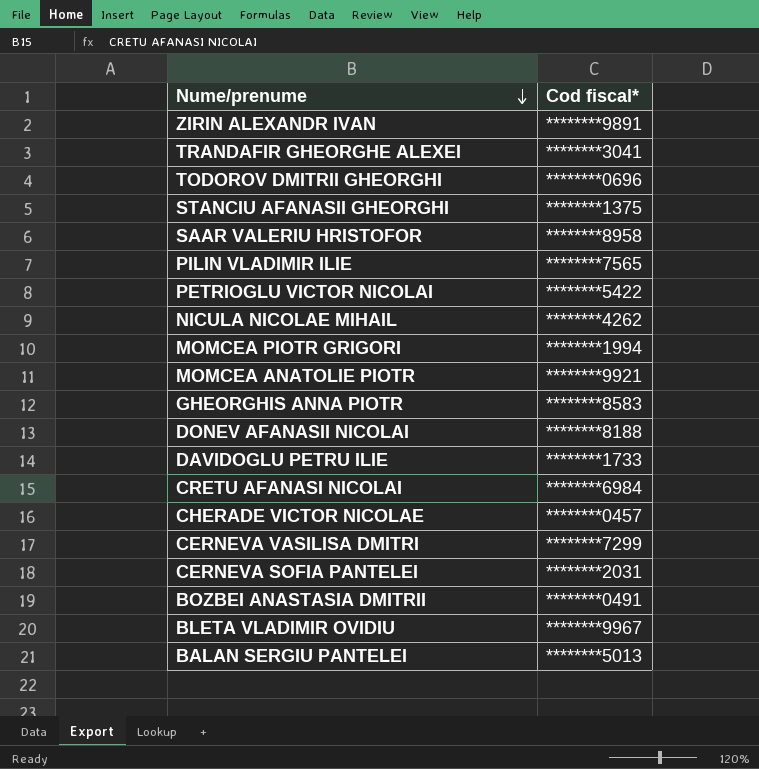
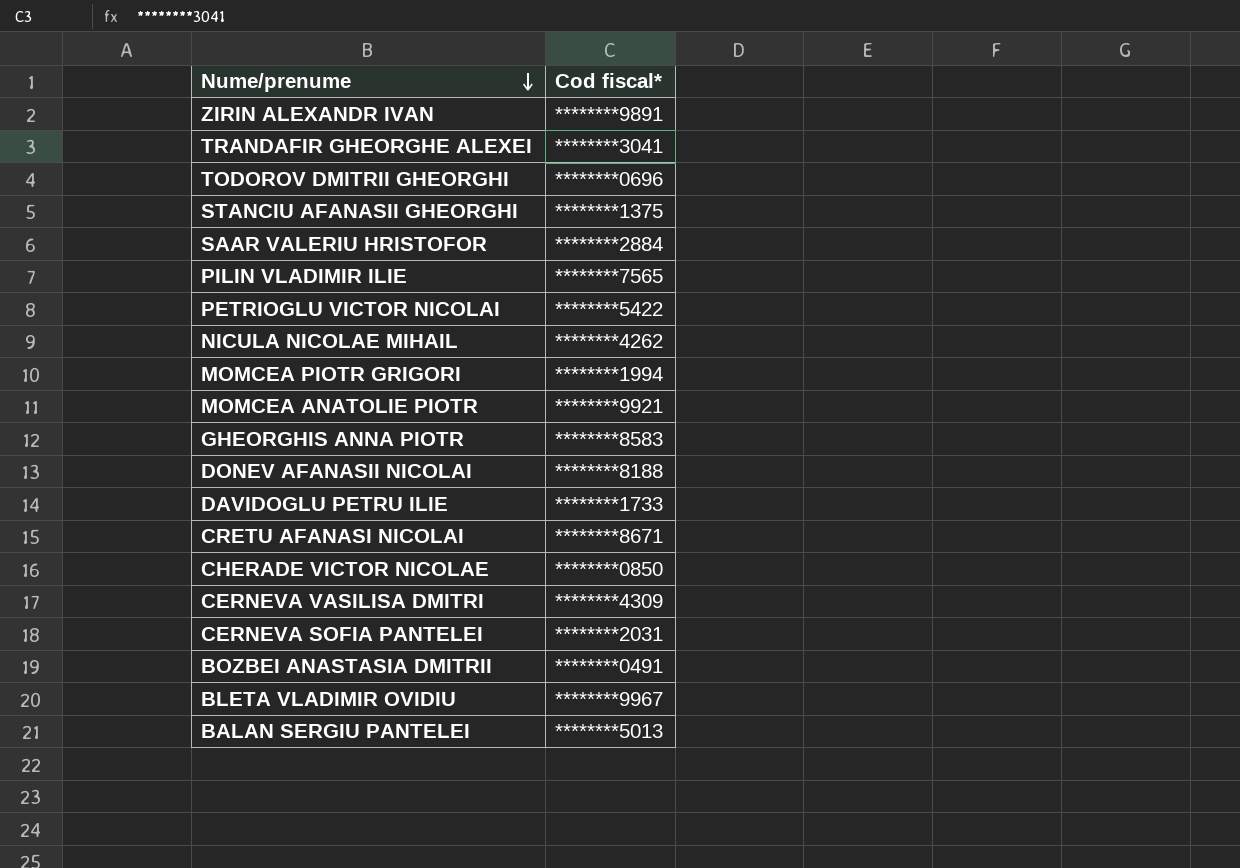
SAAR VALERIU HRISTOFOR | Cod fiscal*: ********8958 -> ********2884
CRETU AFANASI NICOLAI | Cod fiscal*: ********6984 -> ********8671
CHERADE VICTOR NICOLAE | Cod fiscal*: ********0457 -> ********0850
CERNEVA VASILISA DMITRI | Cod fiscal*: ********7299 -> ********4309

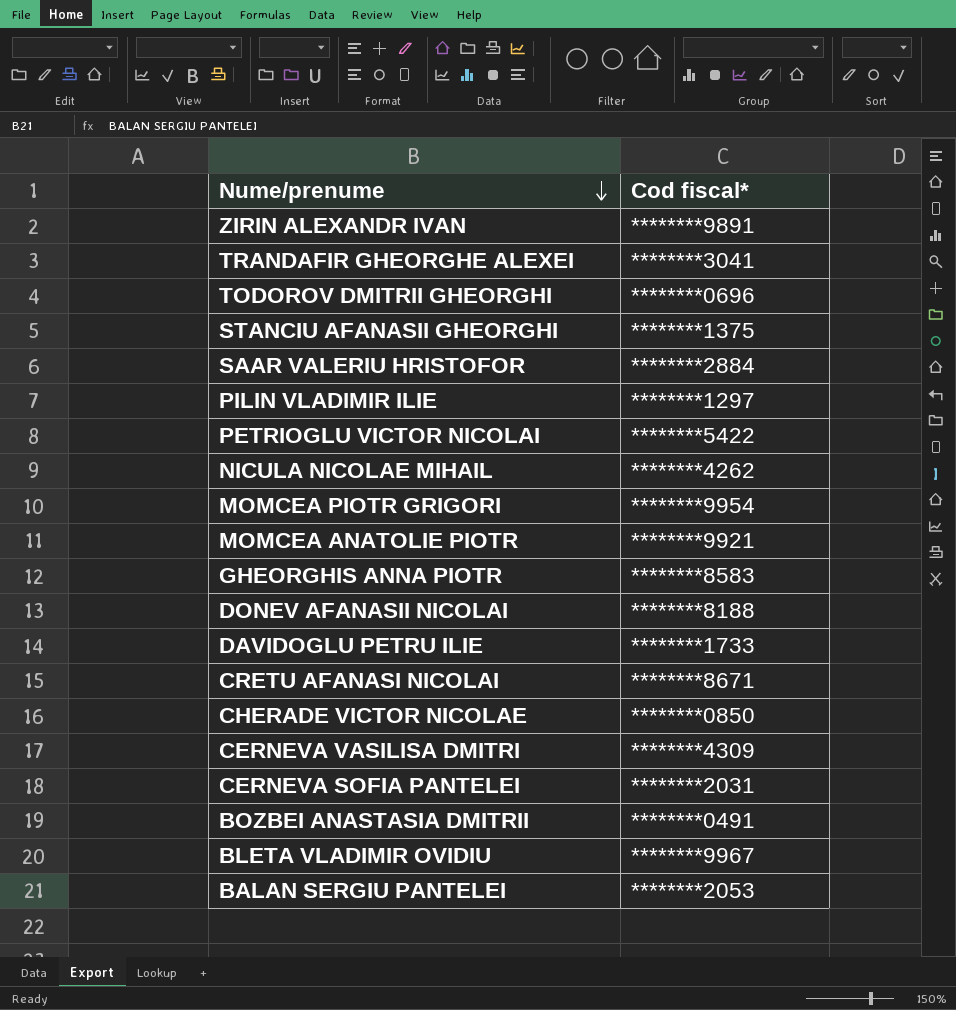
PILIN VLADIMIR ILIE | Cod fiscal*: ********7565 -> ********1297
MOMCEA PIOTR GRIGORI | Cod fiscal*: ********1994 -> ********9954
BALAN SERGIU PANTELEI | Cod fiscal*: ********5013 -> ********2053

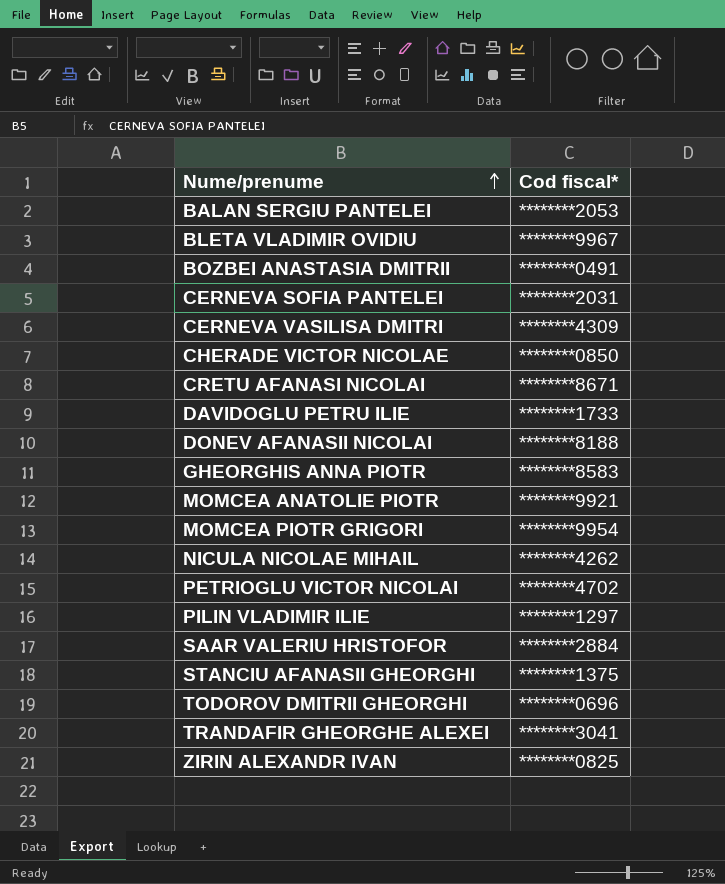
row order: Nume/prenume descending -> Nume/prenume ascending
PETRIOGLU VICTOR NICOLAI | Cod fiscal*: ********5422 -> ********4702
ZIRIN ALEXANDR IVAN | Cod fiscal*: ********9891 -> ********0825

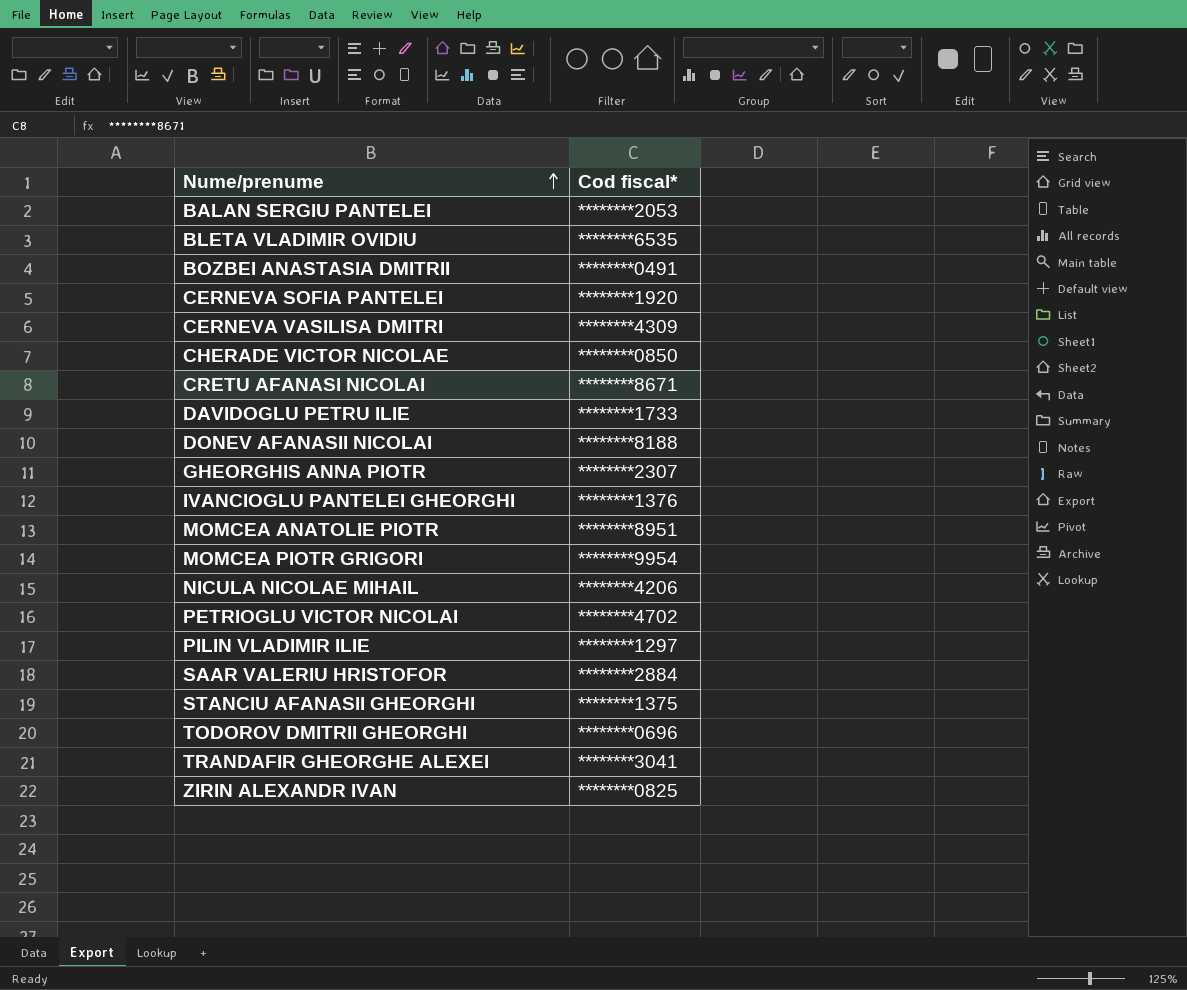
BLETA VLADIMIR OVIDIU | Cod fiscal*: ********9967 -> ********6535
CERNEVA SOFIA PANTELEI | Cod fiscal*: ********2031 -> ********1920
GHEORGHIS ANNA PIOTR | Cod fiscal*: ********8583 -> ********2307
row IVANCIOGLU PANTELEI GHEORGHI: none -> ********1376
MOMCEA ANATOLIE PIOTR | Cod fiscal*: ********9921 -> ********8951
NICULA NICOLAE MIHAIL | Cod fiscal*: ********4262 -> ********4206

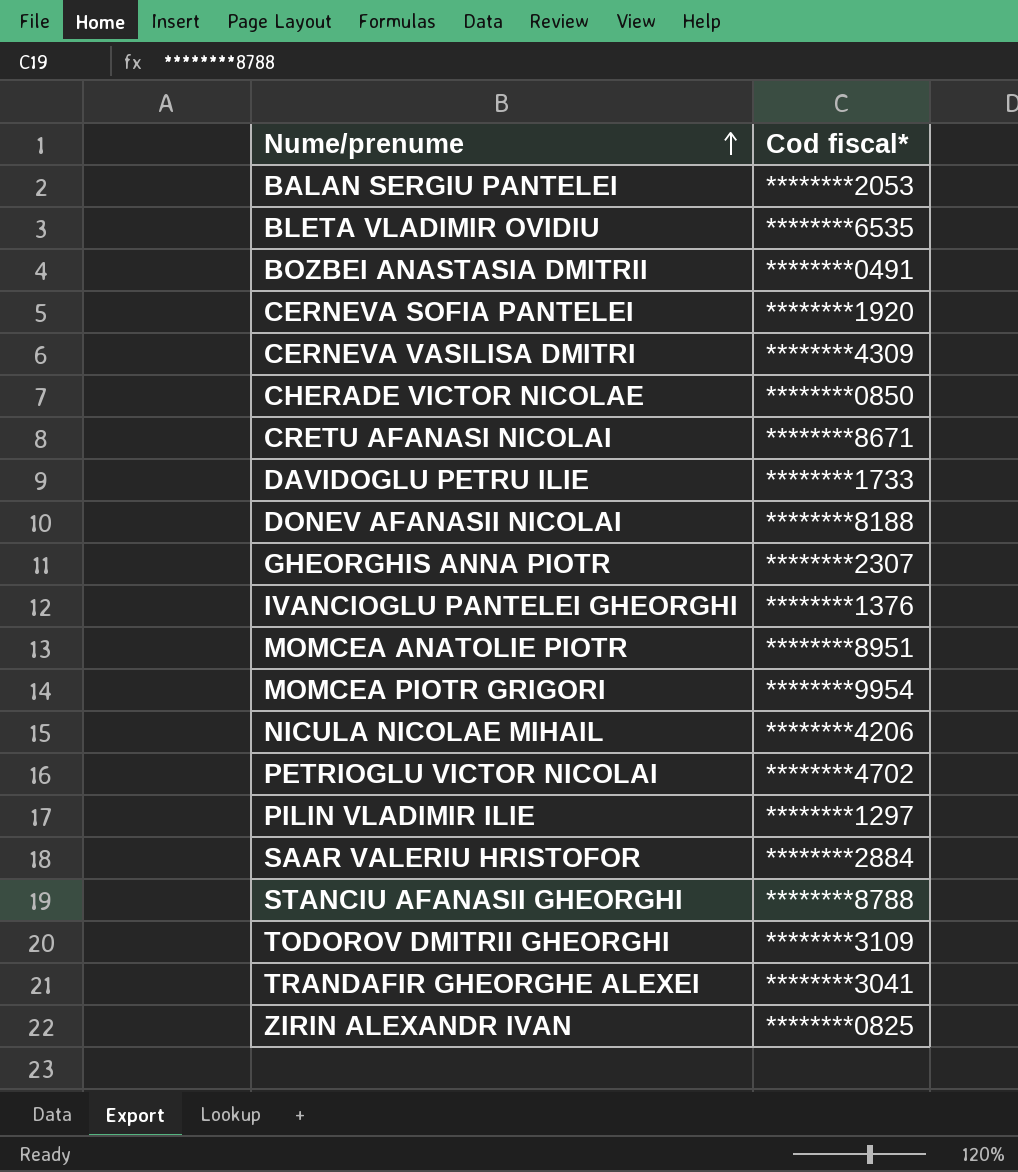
STANCIU AFANASII GHEORGHI | Cod fiscal*: ********1375 -> ********8788
TODOROV DMITRII GHEORGHI | Cod fiscal*: ********0696 -> ********3109

